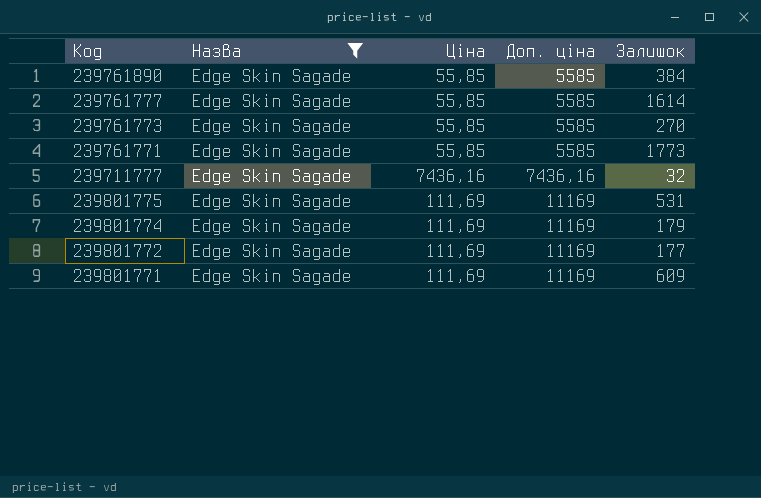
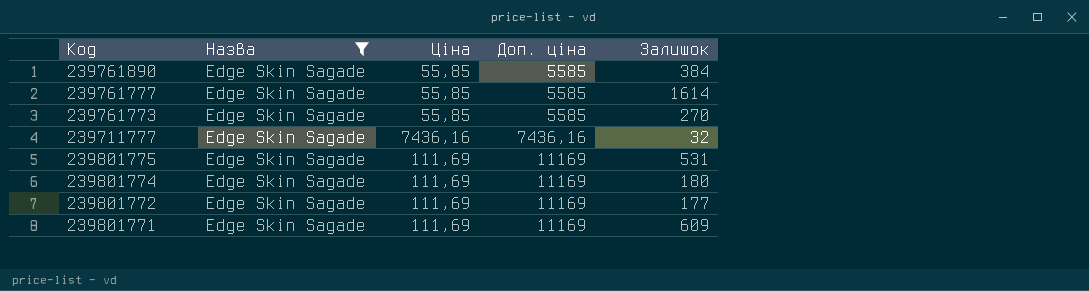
row 239761771: Edge Skin Sagade | 55,85 | 5585 | 1773 -> none
239801774 | Залишок: 179 -> 180

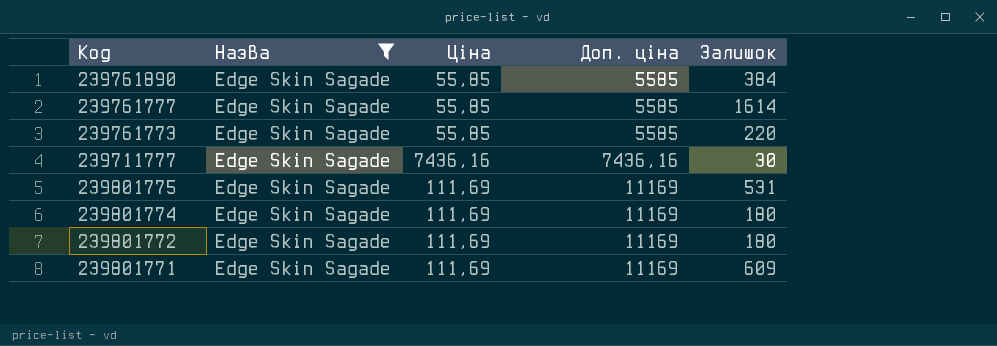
239761773 | Залишок: 270 -> 220
239711777 | Залишок: 32 -> 30
239801772 | Залишок: 177 -> 180

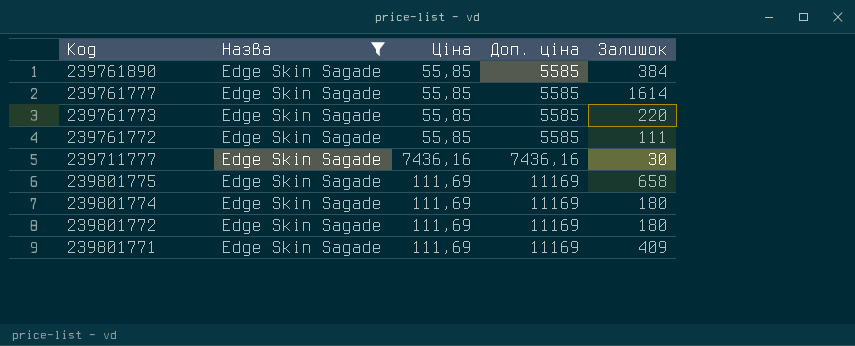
row 239761772: none -> Edge Skin Sagade | 55,85 | 5585 | 111
239801775 | Залишок: 531 -> 658
239801771 | Залишок: 609 -> 409

